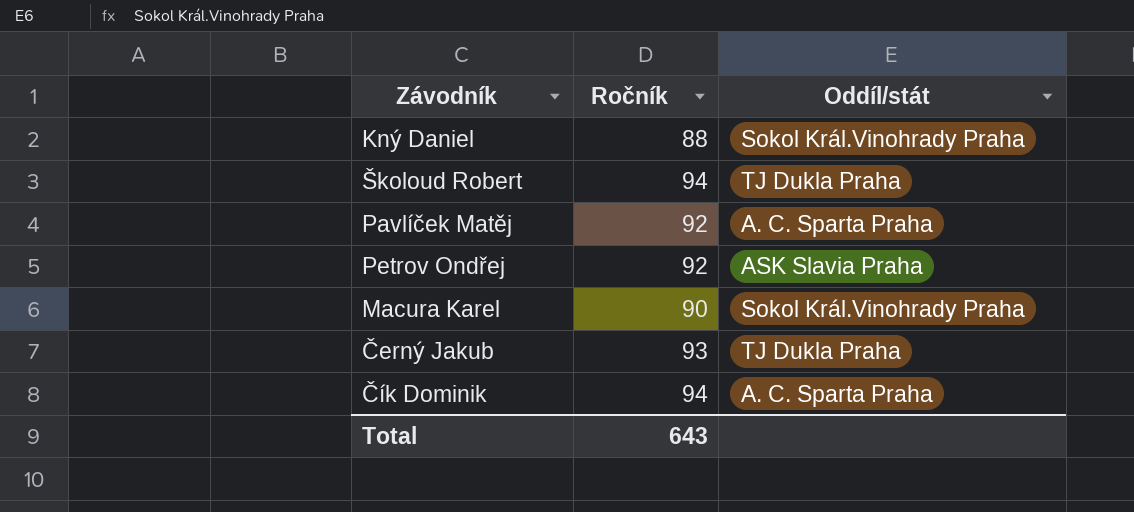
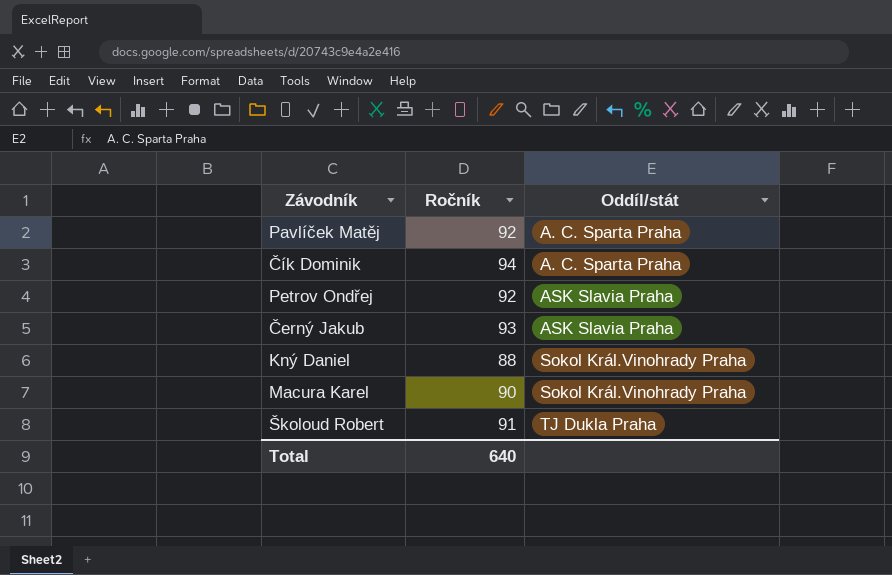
row order: none -> Oddíl/stát ascending
Černý Jakub | Oddíl/stát: TJ Dukla Praha -> ASK Slavia Praha
Školoud Robert | Ročník: 94 -> 91
Total | Ročník: 643 -> 640

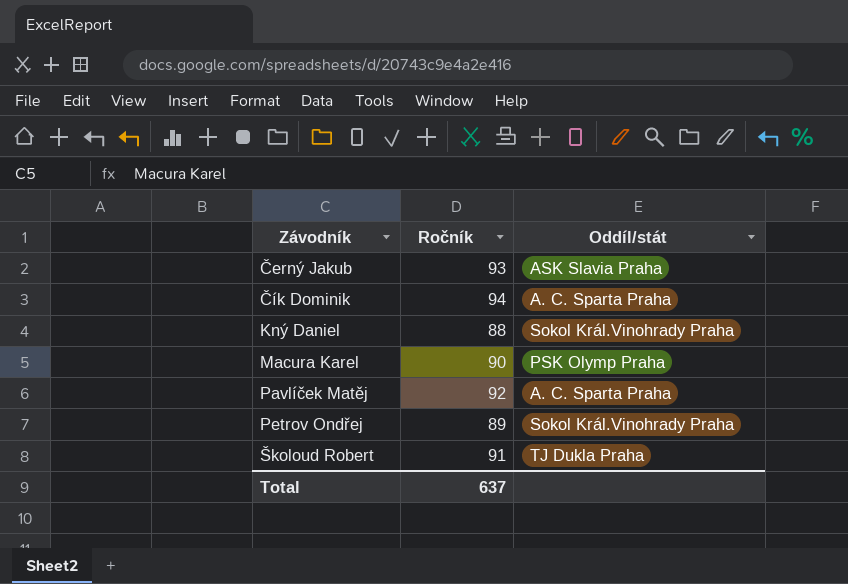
row order: Oddíl/stát ascending -> Závodník ascending
Macura Karel | Oddíl/stát: Sokol Král.Vinohrady Praha -> PSK Olymp Praha
Petrov Ondřej | Ročník: 92 -> 89
Petrov Ondřej | Oddíl/stát: ASK Slavia Praha -> Sokol Král.Vinohrady Praha
Total | Ročník: 640 -> 637

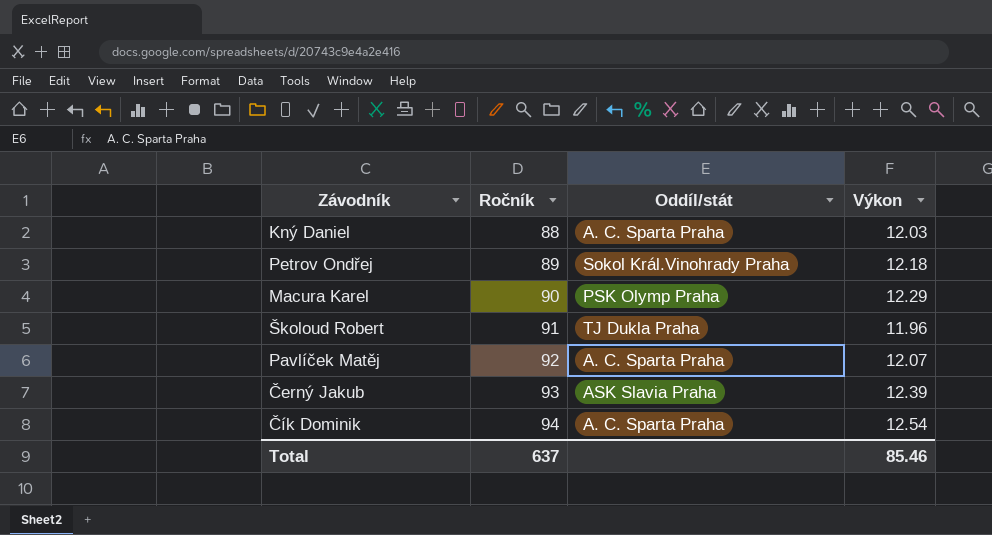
row order: Závodník ascending -> Ročník ascending
column Výkon | position: none -> 4
Kný Daniel | Oddíl/stát: Sokol Král.Vinohrady Praha -> A. C. Sparta Praha

